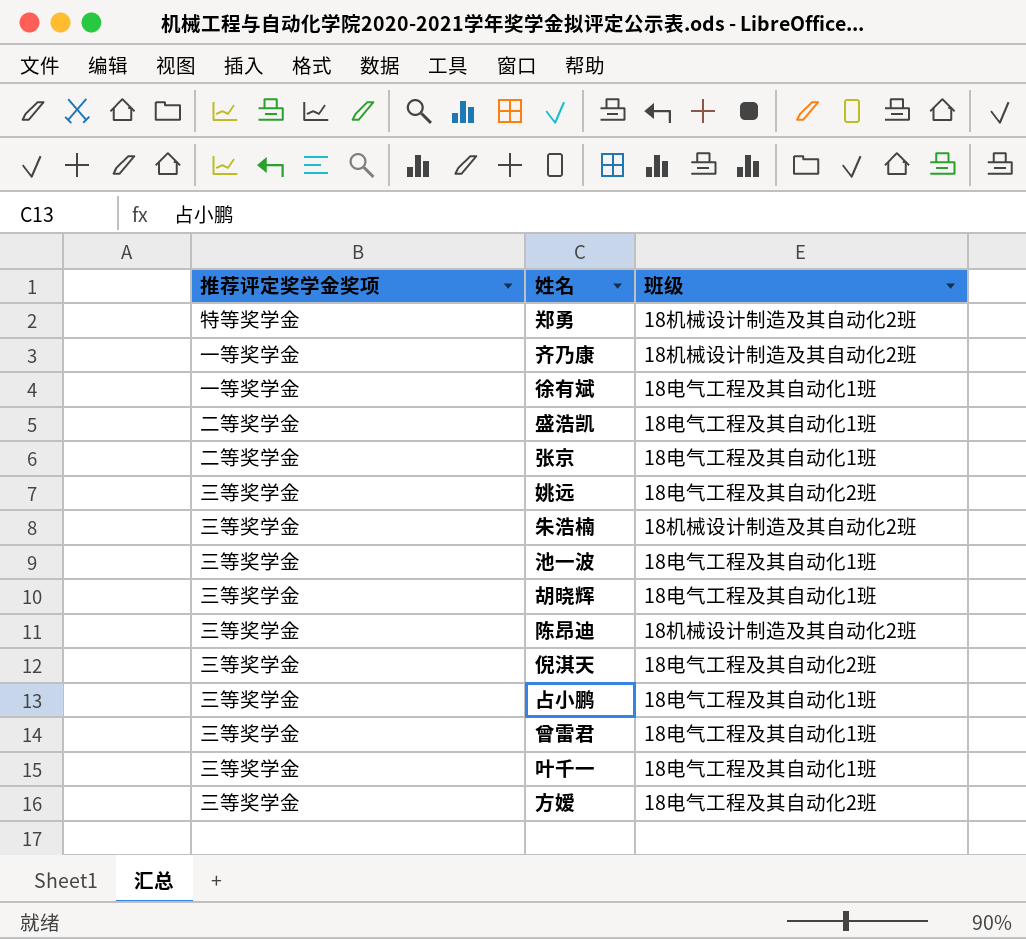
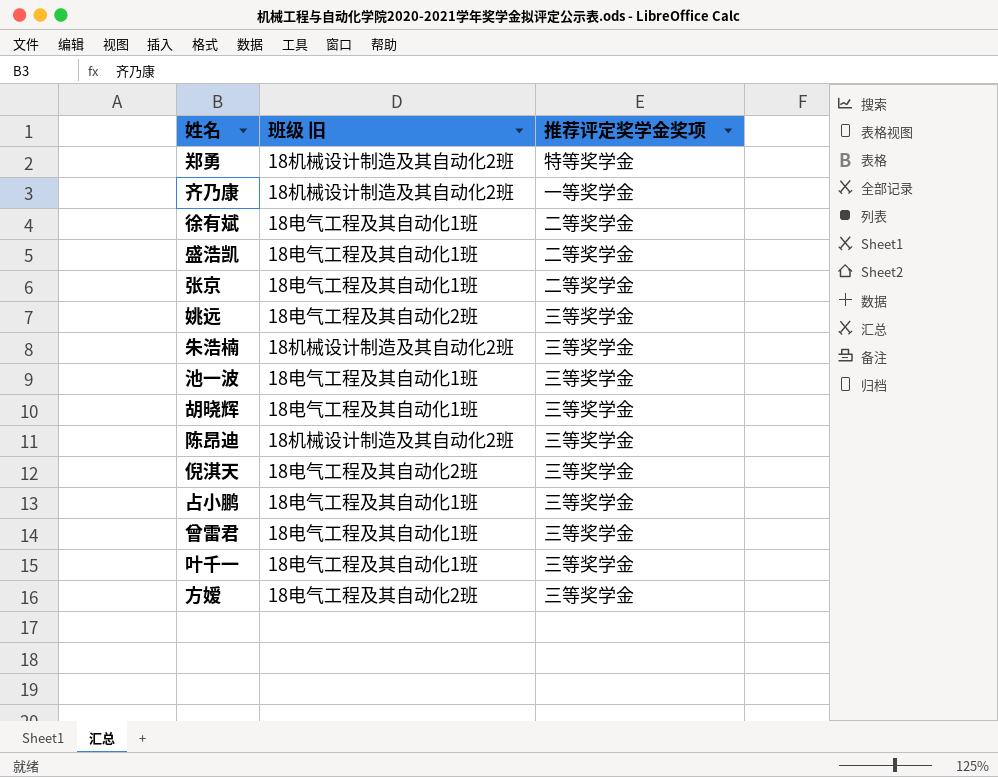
column name: 班级 -> 班级 旧
column 推荐评定奖学金奖项 | position: 1 -> 3
徐有斌 | 推荐评定奖学金奖项: 一等奖学金 -> 二等奖学金

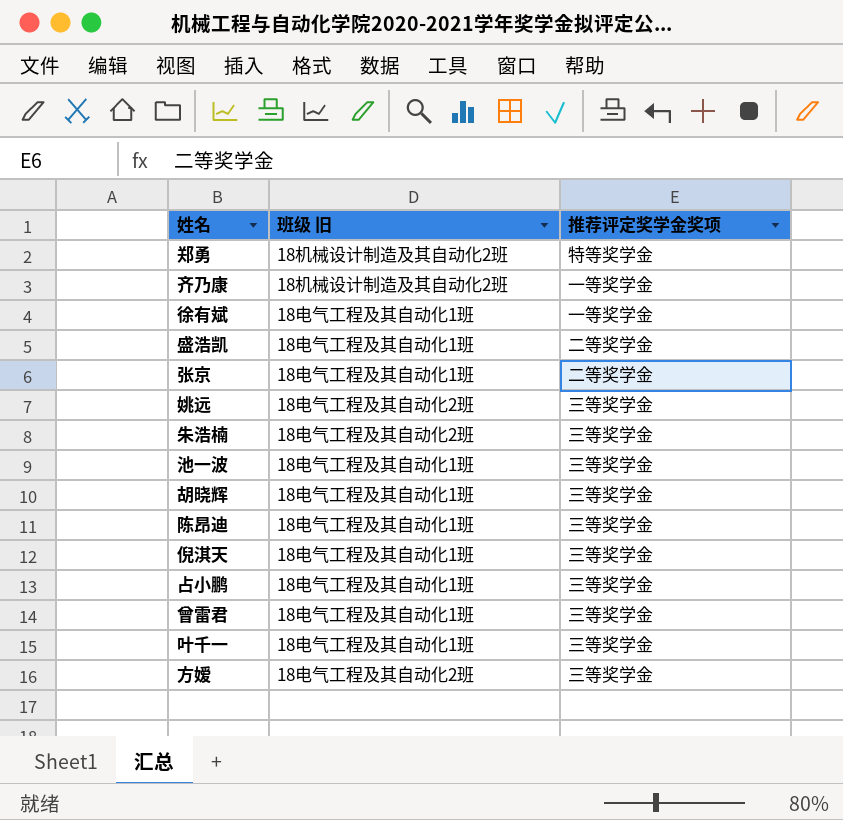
徐有斌 | 推荐评定奖学金奖项: 二等奖学金 -> 一等奖学金
朱浩楠 | 班级 旧: 18机械设计制造及其自动化2班 -> 18电气工程及其自动化2班
陈昂迪 | 班级 旧: 18机械设计制造及其自动化2班 -> 18电气工程及其自动化1班
倪淇天 | 班级 旧: 18电气工程及其自动化2班 -> 18电气工程及其自动化1班

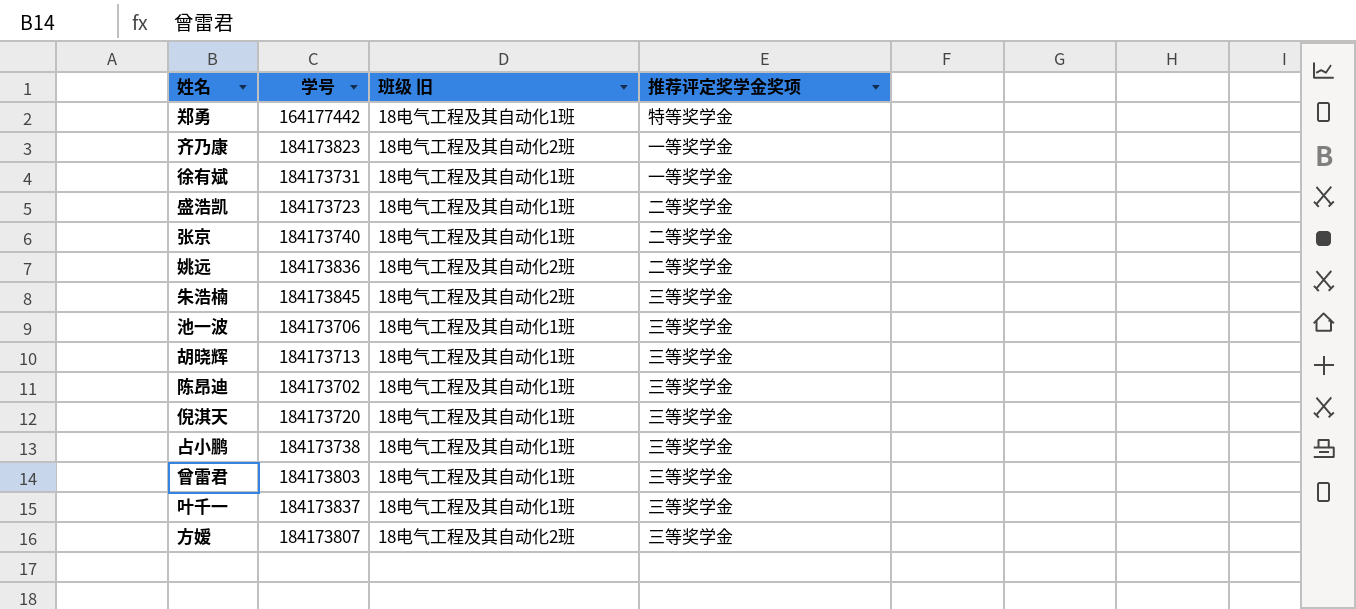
column 学号 | position: none -> 2
郑勇 | 班级 旧: 18机械设计制造及其自动化2班 -> 18电气工程及其自动化1班
齐乃康 | 班级 旧: 18机械设计制造及其自动化2班 -> 18电气工程及其自动化2班
姚远 | 推荐评定奖学金奖项: 三等奖学金 -> 二等奖学金

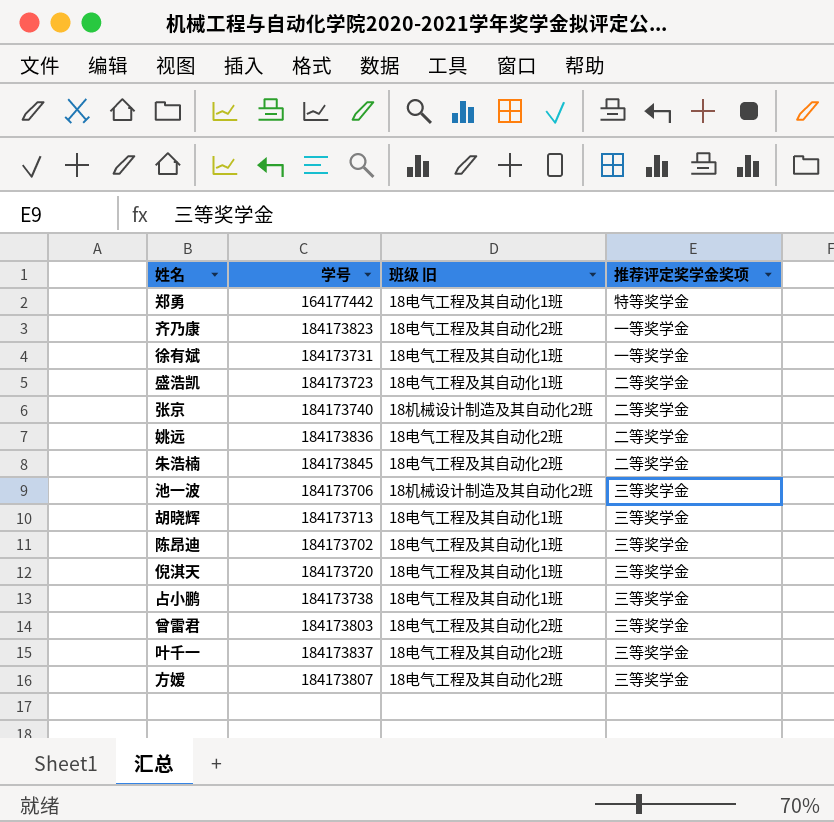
张京 | 班级 旧: 18电气工程及其自动化1班 -> 18机械设计制造及其自动化2班
朱浩楠 | 推荐评定奖学金奖项: 三等奖学金 -> 二等奖学金
池一波 | 班级 旧: 18电气工程及其自动化1班 -> 18机械设计制造及其自动化2班
曾雷君 | 班级 旧: 18电气工程及其自动化1班 -> 18电气工程及其自动化2班
叶千一 | 班级 旧: 18电气工程及其自动化1班 -> 18电气工程及其自动化2班

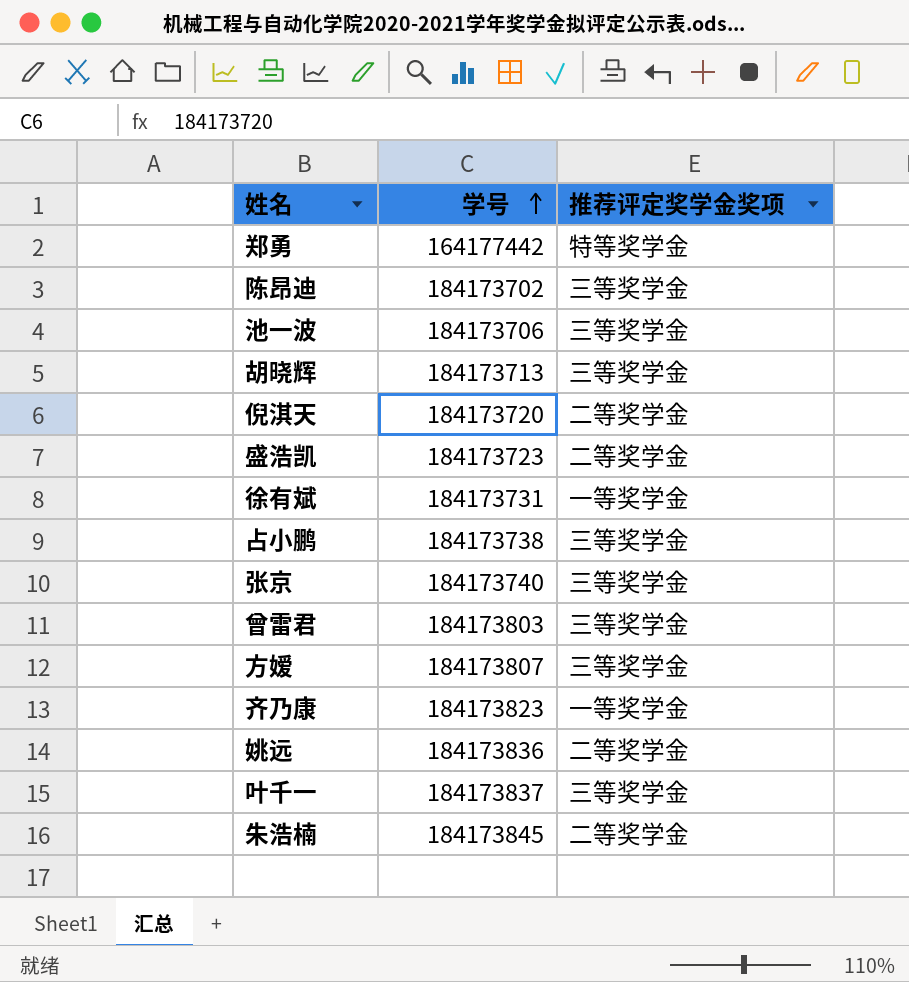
row order: none -> 学号 ascending
column 班级 旧 | position: 3 -> none
倪淇天 | 推荐评定奖学金奖项: 三等奖学金 -> 二等奖学金
张京 | 推荐评定奖学金奖项: 二等奖学金 -> 三等奖学金

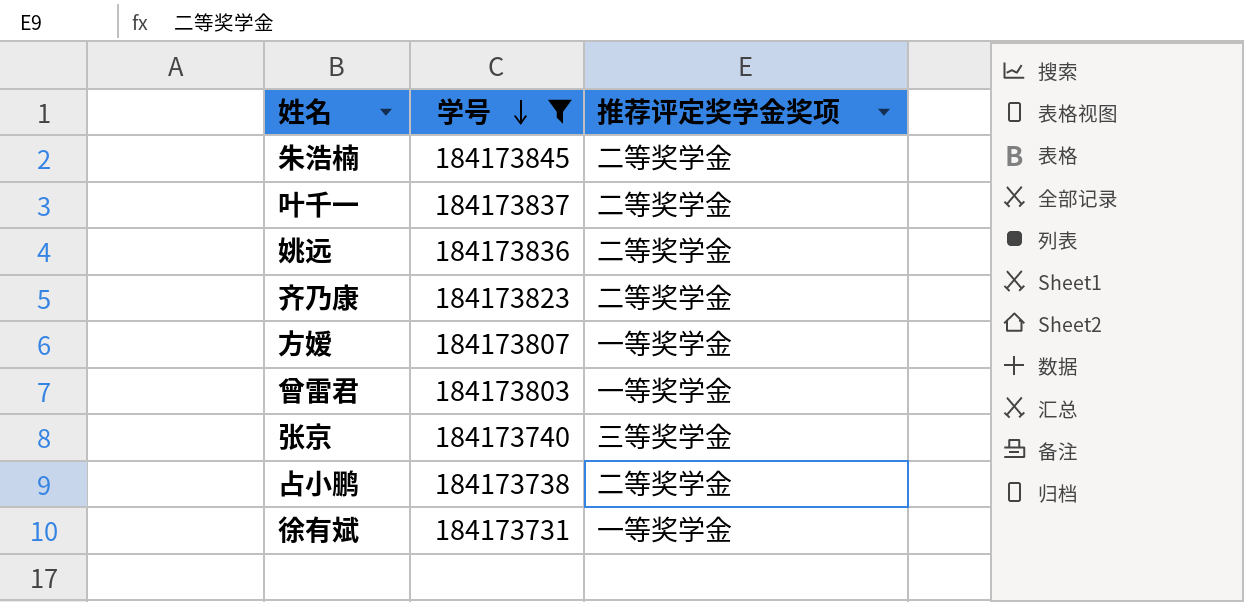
filter: none -> 学号 >= 184173731
row order: 学号 ascending -> 学号 descending
叶千一 | 推荐评定奖学金奖项: 三等奖学金 -> 二等奖学金
齐乃康 | 推荐评定奖学金奖项: 一等奖学金 -> 二等奖学金
方嫒 | 推荐评定奖学金奖项: 三等奖学金 -> 一等奖学金
曾雷君 | 推荐评定奖学金奖项: 三等奖学金 -> 一等奖学金
占小鹏 | 推荐评定奖学金奖项: 三等奖学金 -> 二等奖学金

